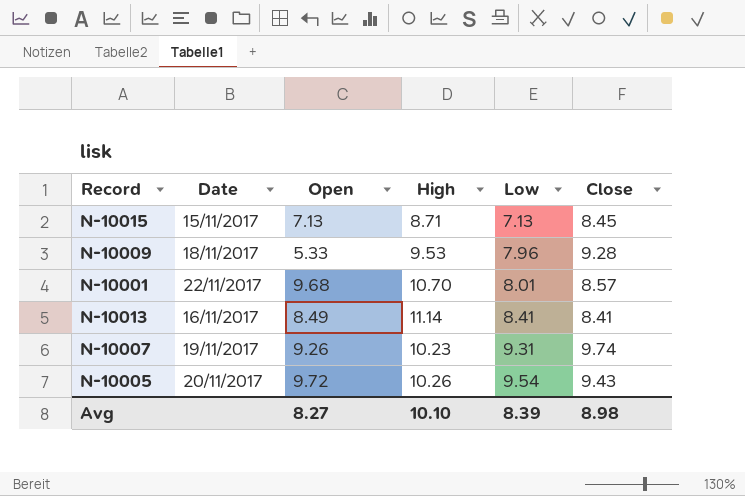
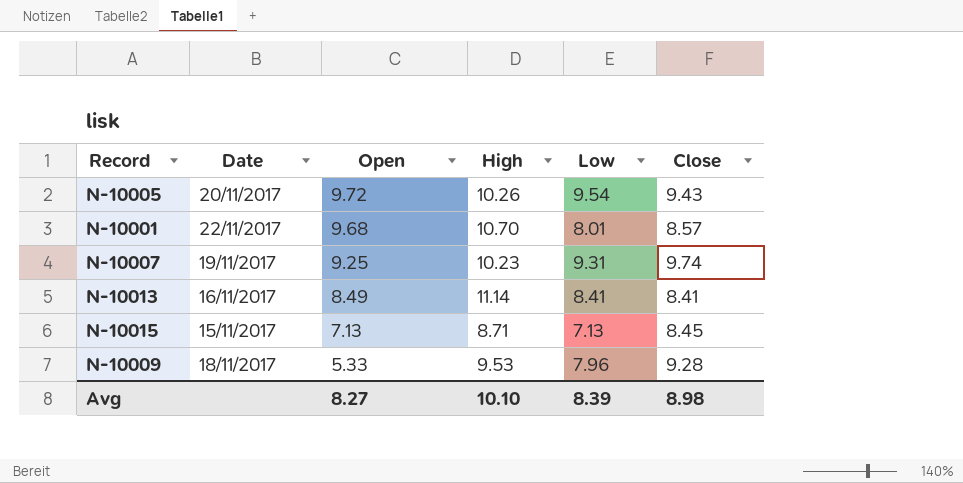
row order: Low ascending -> Open descending
N-10007 | Open: 9.26 -> 9.25

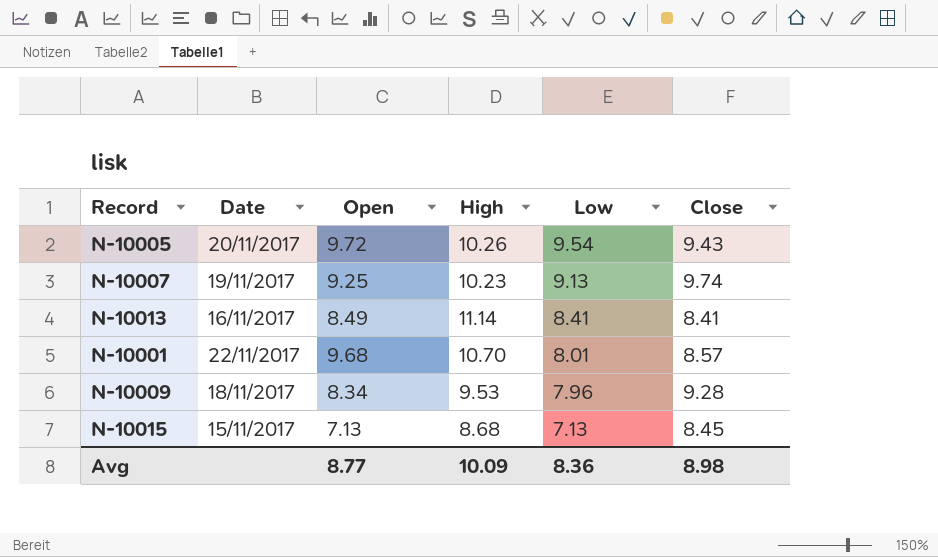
row order: Open descending -> Low descending
N-10007 | Low: 9.31 -> 9.13
N-10009 | Open: 5.33 -> 8.34
N-10015 | High: 8.71 -> 8.68
Avg | Open: 8.27 -> 8.77
Avg | High: 10.10 -> 10.09
Avg | Low: 8.39 -> 8.36

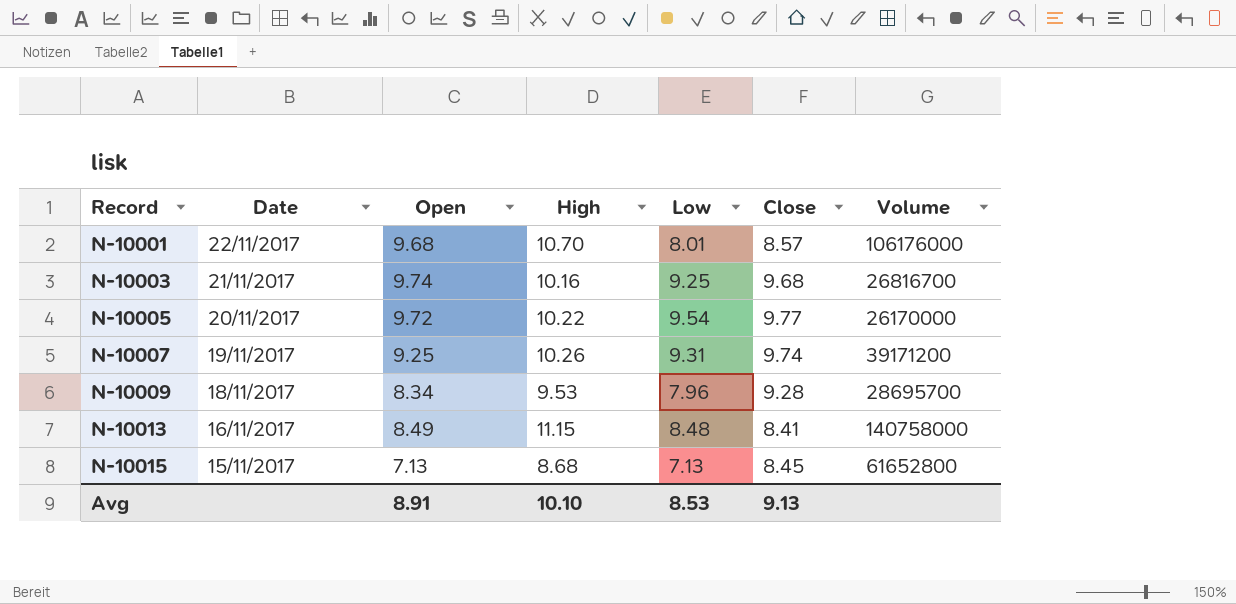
row order: Low descending -> Record ascending
column Volume | position: none -> 7
row N-10003: none -> 21/11/2017 | 9.74 | 10.16 | 9.25 | 9.68 | 26816700
N-10005 | High: 10.26 -> 10.22
N-10005 | Close: 9.43 -> 9.77
N-10007 | High: 10.23 -> 10.26
N-10007 | Low: 9.13 -> 9.31
N-10013 | High: 11.14 -> 11.15
N-10013 | Low: 8.41 -> 8.48
Avg | Open: 8.77 -> 8.91
Avg | High: 10.09 -> 10.10
Avg | Low: 8.36 -> 8.53
Avg | Close: 8.98 -> 9.13

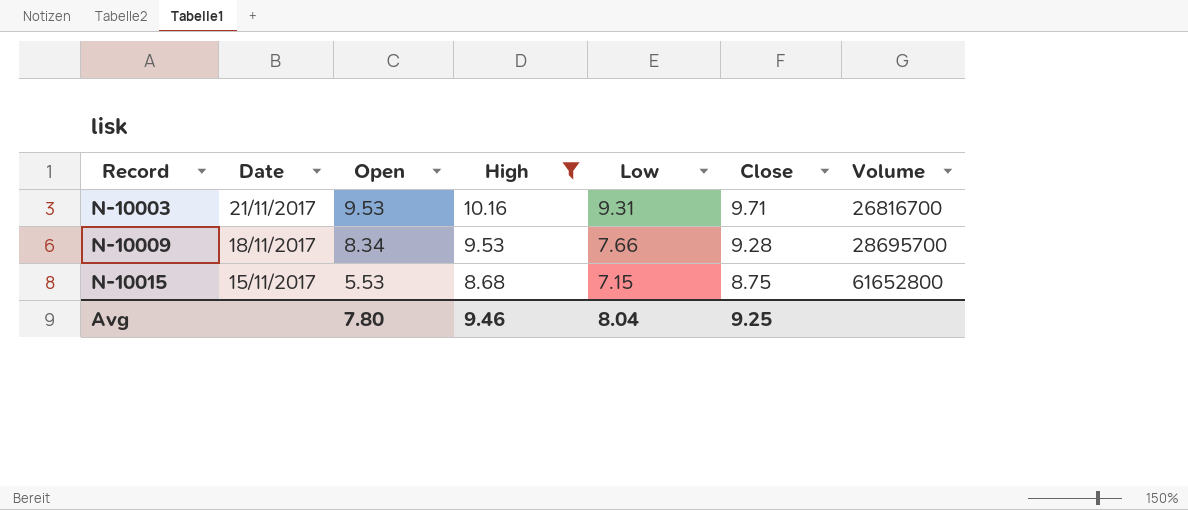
filter: none -> High <= 10.16
N-10003 | Open: 9.74 -> 9.53
N-10003 | Low: 9.25 -> 9.31
N-10003 | Close: 9.68 -> 9.71
N-10009 | Low: 7.96 -> 7.66
N-10015 | Open: 7.13 -> 5.53
N-10015 | Low: 7.13 -> 7.15
N-10015 | Close: 8.45 -> 8.75
Avg | Open: 8.91 -> 7.80
Avg | High: 10.10 -> 9.46
Avg | Low: 8.53 -> 8.04
Avg | Close: 9.13 -> 9.25

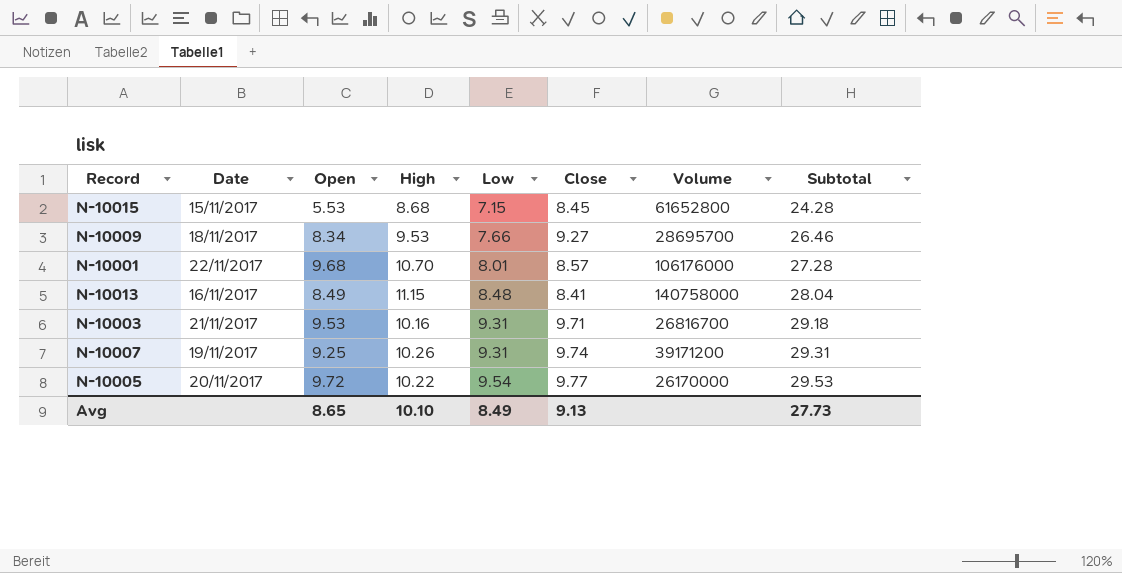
filter: High <= 10.16 -> none
row order: Record ascending -> Low ascending
column Subtotal | formula: none -> [High] + [Low] + [Close]
N-10015 | Close: 8.75 -> 8.45
N-10009 | Close: 9.28 -> 9.27
Avg | Open: 7.80 -> 8.65
Avg | High: 9.46 -> 10.10
Avg | Low: 8.04 -> 8.49
Avg | Close: 9.25 -> 9.13

